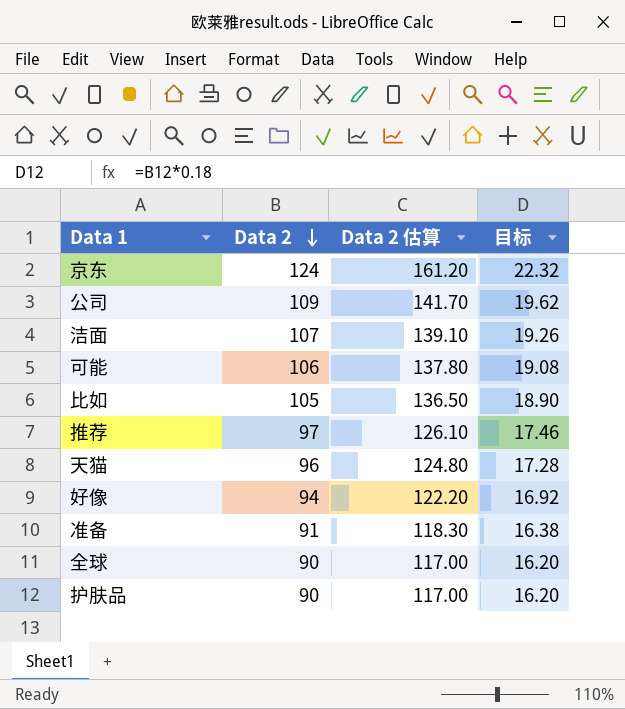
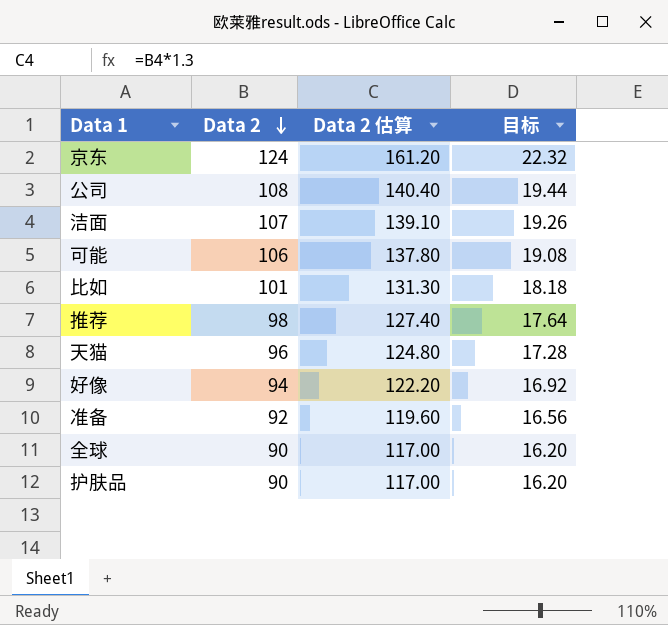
公司 | Data 2: 109 -> 108
公司 | Data 2 估算: 141.70 -> 140.40
公司 | 目标: 19.62 -> 19.44
比如 | Data 2: 105 -> 101
比如 | Data 2 估算: 136.50 -> 131.30
比如 | 目标: 18.90 -> 18.18
推荐 | Data 2: 97 -> 98
推荐 | Data 2 估算: 126.10 -> 127.40
推荐 | 目标: 17.46 -> 17.64
准备 | Data 2: 91 -> 92
准备 | Data 2 估算: 118.30 -> 119.60
准备 | 目标: 16.38 -> 16.56

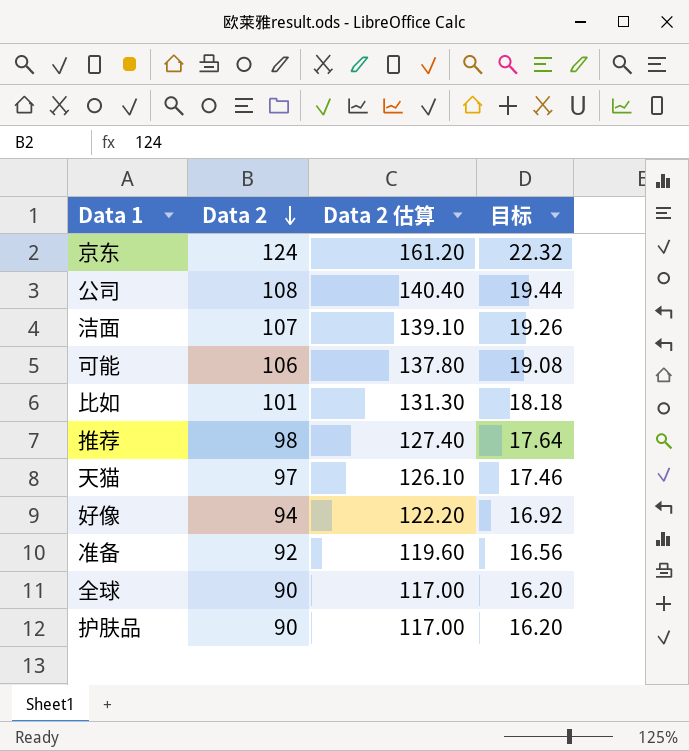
天猫 | Data 2: 96 -> 97
天猫 | Data 2 估算: 124.80 -> 126.10
天猫 | 目标: 17.28 -> 17.46

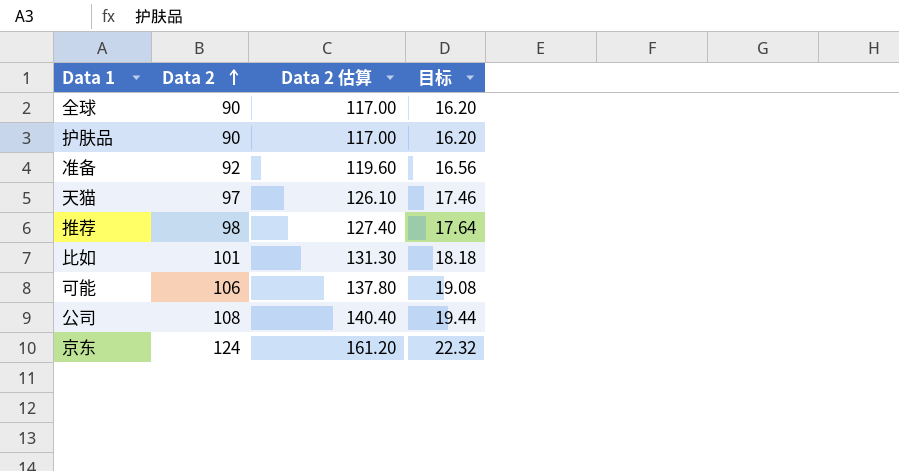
row order: Data 2 descending -> Data 2 ascending
row 洁面: 107 | 139.10 | 19.26 -> none
row 好像: 94 | 122.20 | 16.92 -> none

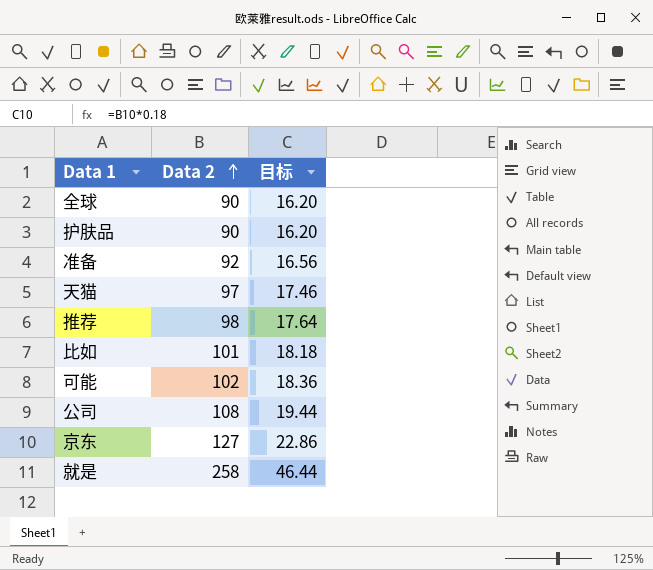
column Data 2 估算 | formula: [Data 2] * 1.3 -> none
可能 | Data 2: 106 -> 102
可能 | 目标: 19.08 -> 18.36
京东 | Data 2: 124 -> 127
京东 | 目标: 22.32 -> 22.86
row 就是: none -> 258 | 46.44

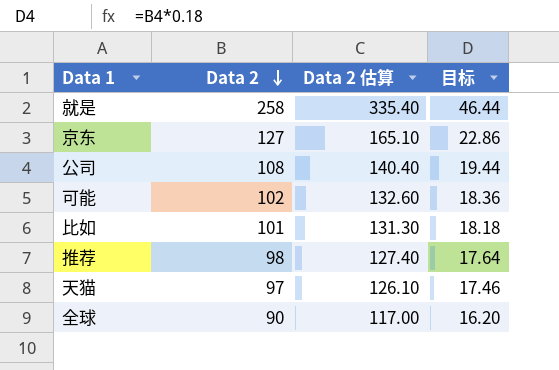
row order: Data 2 ascending -> Data 2 descending
column Data 2 估算 | formula: none -> [Data 2] * 1.3
row 护肤品: 90 | 16.20 -> none
row 准备: 92 | 16.56 -> none

